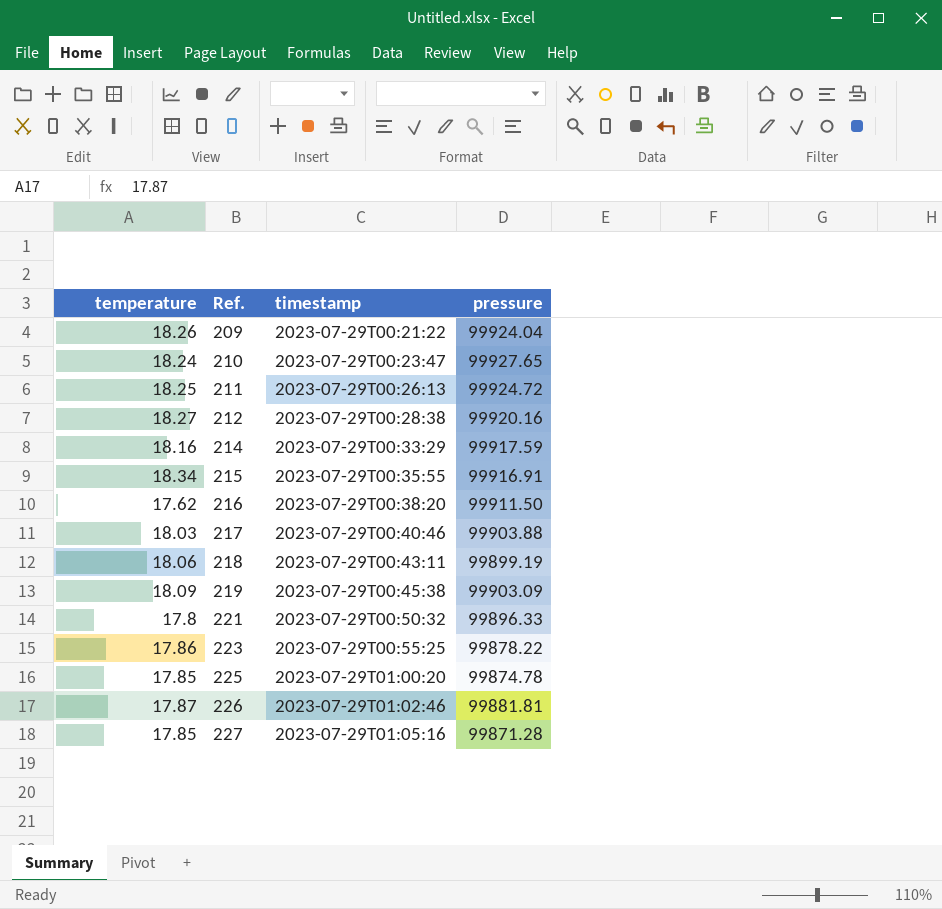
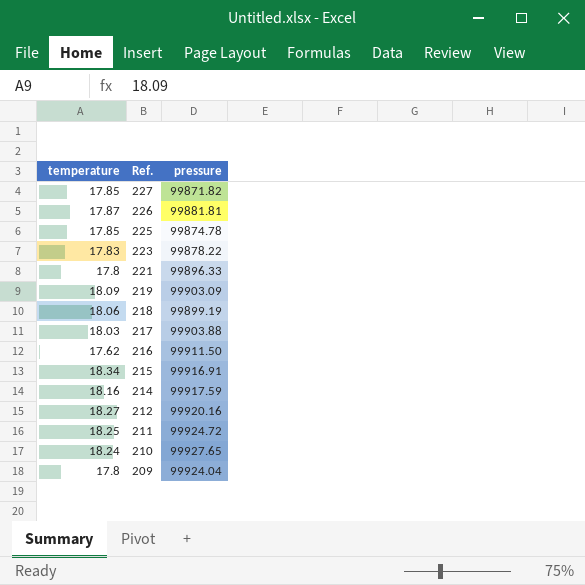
row order: Ref. ascending -> Ref. descending
column timestamp | position: 3 -> none
227 | pressure: 99871.28 -> 99871.82
223 | temperature: 17.86 -> 17.83
209 | temperature: 18.26 -> 17.8

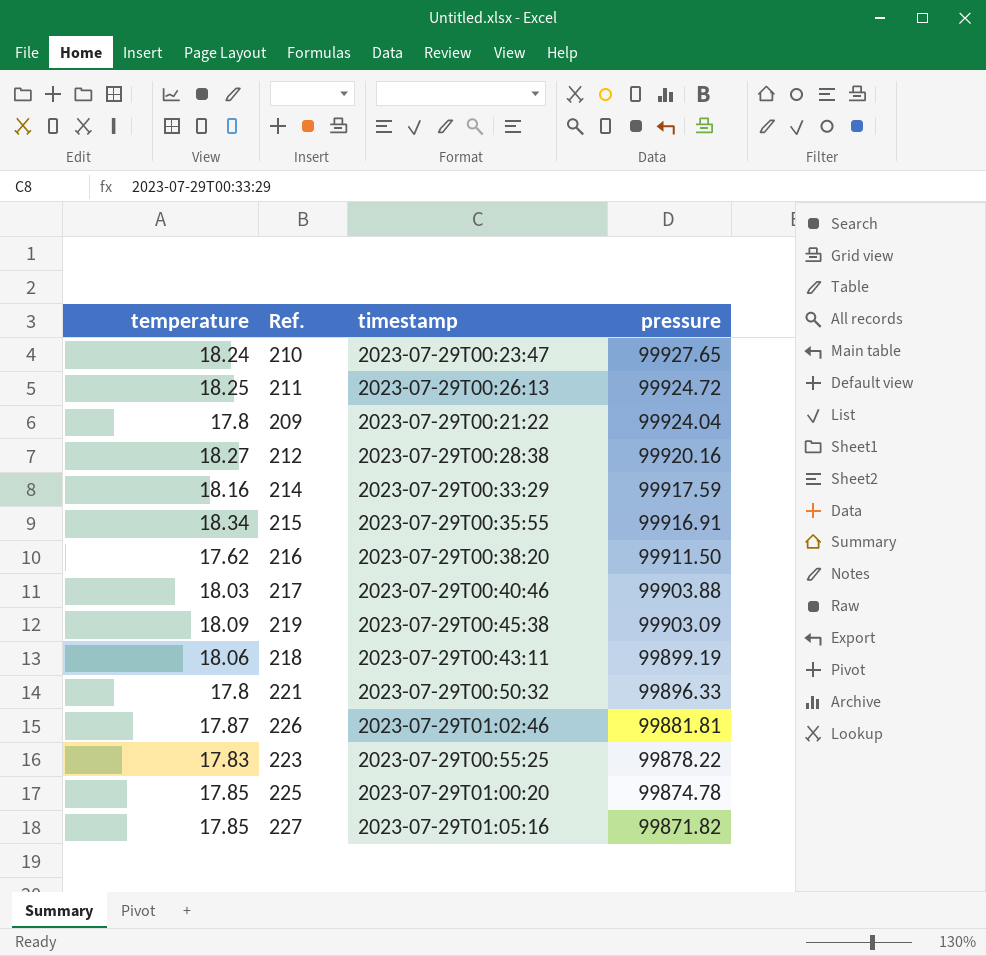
row order: Ref. descending -> pressure descending
column timestamp | position: none -> 3

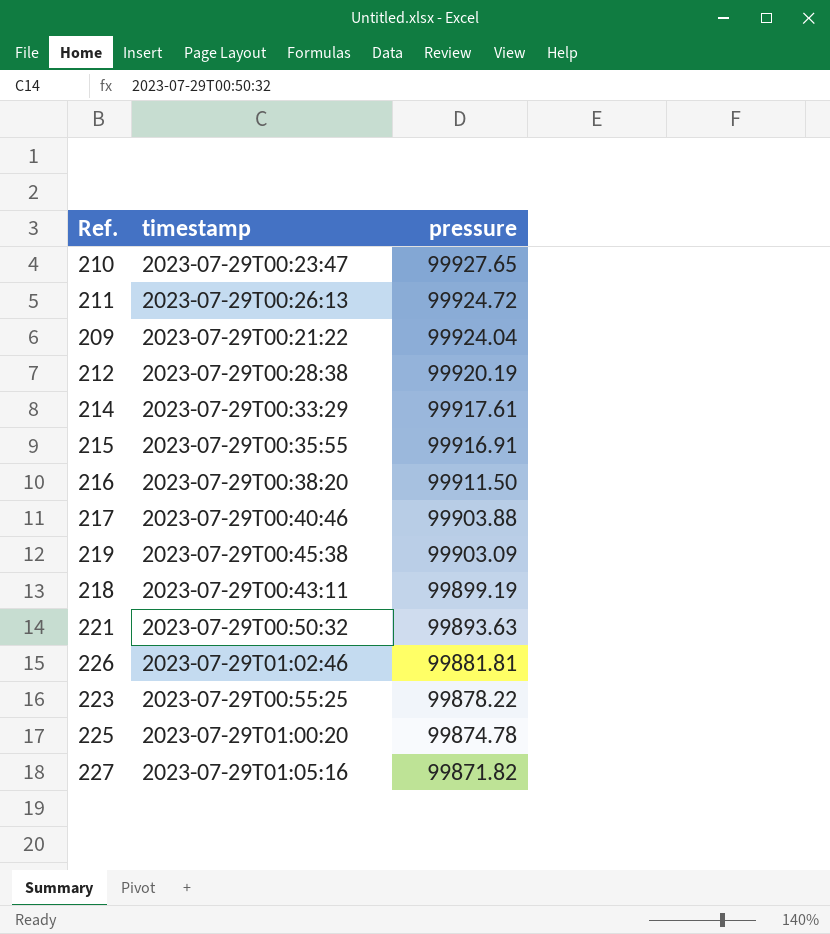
column temperature | position: 1 -> none
212 | pressure: 99920.16 -> 99920.19
214 | pressure: 99917.59 -> 99917.61
221 | pressure: 99896.33 -> 99893.63

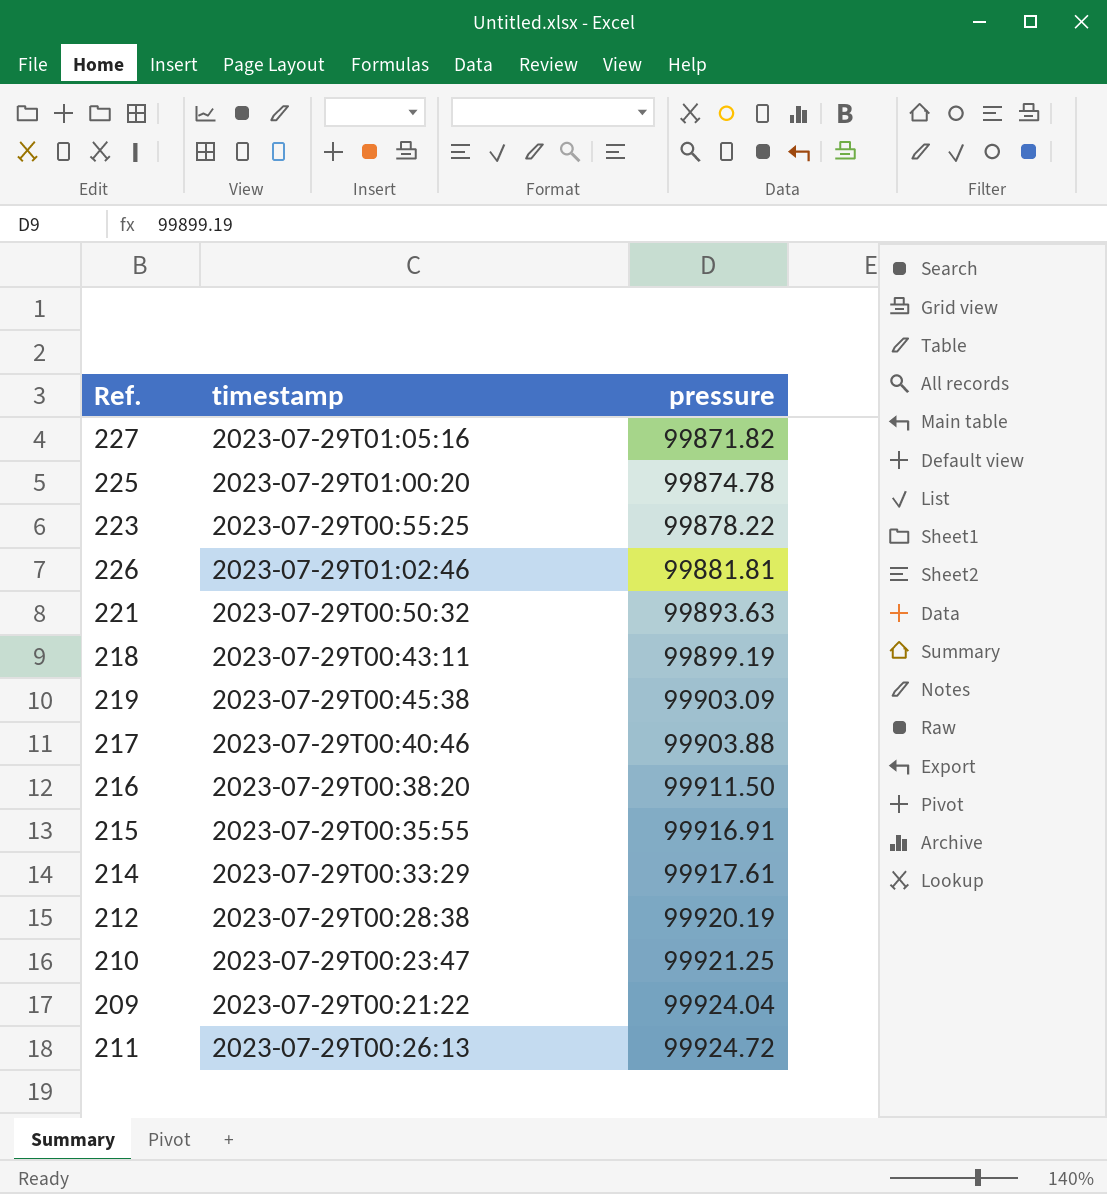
row order: pressure descending -> pressure ascending
210 | pressure: 99927.65 -> 99921.25

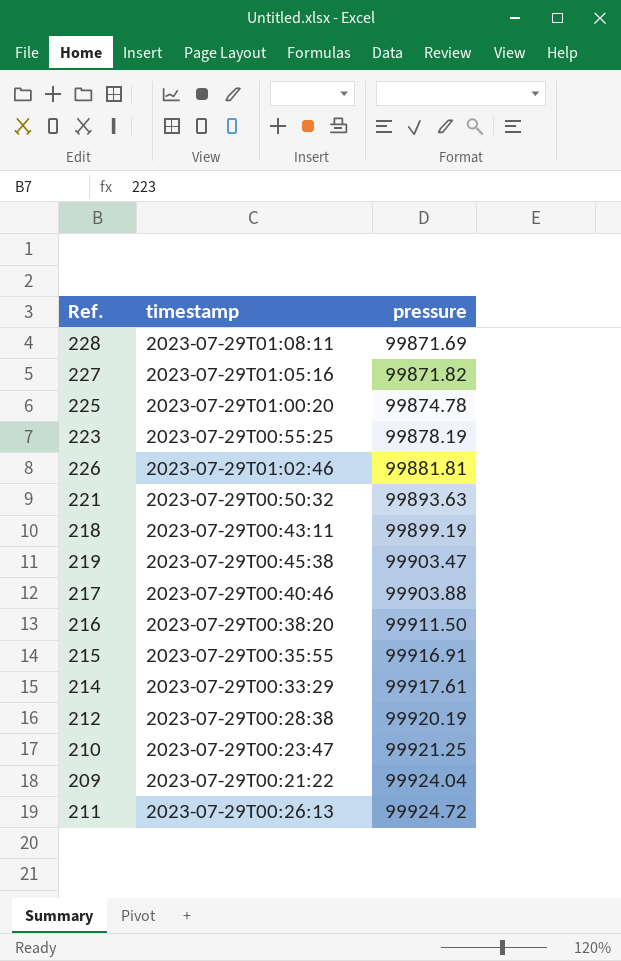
row 228: none -> 2023-07-29T01:08:11 | 99871.69
223 | pressure: 99878.22 -> 99878.19
219 | pressure: 99903.09 -> 99903.47

